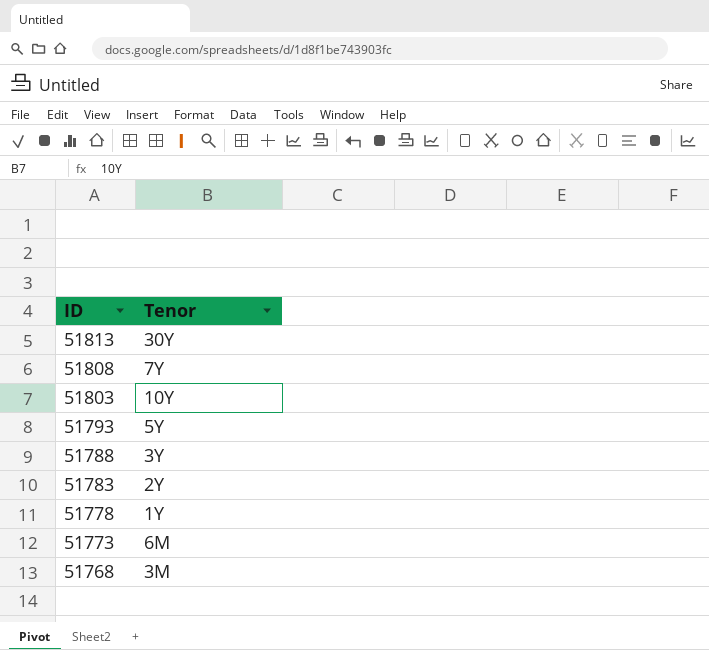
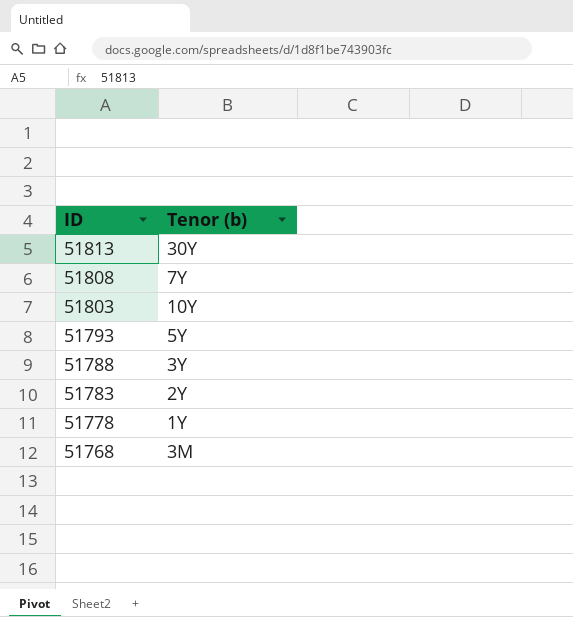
column name: Tenor -> Tenor (b)
row 51773: 6M -> none

